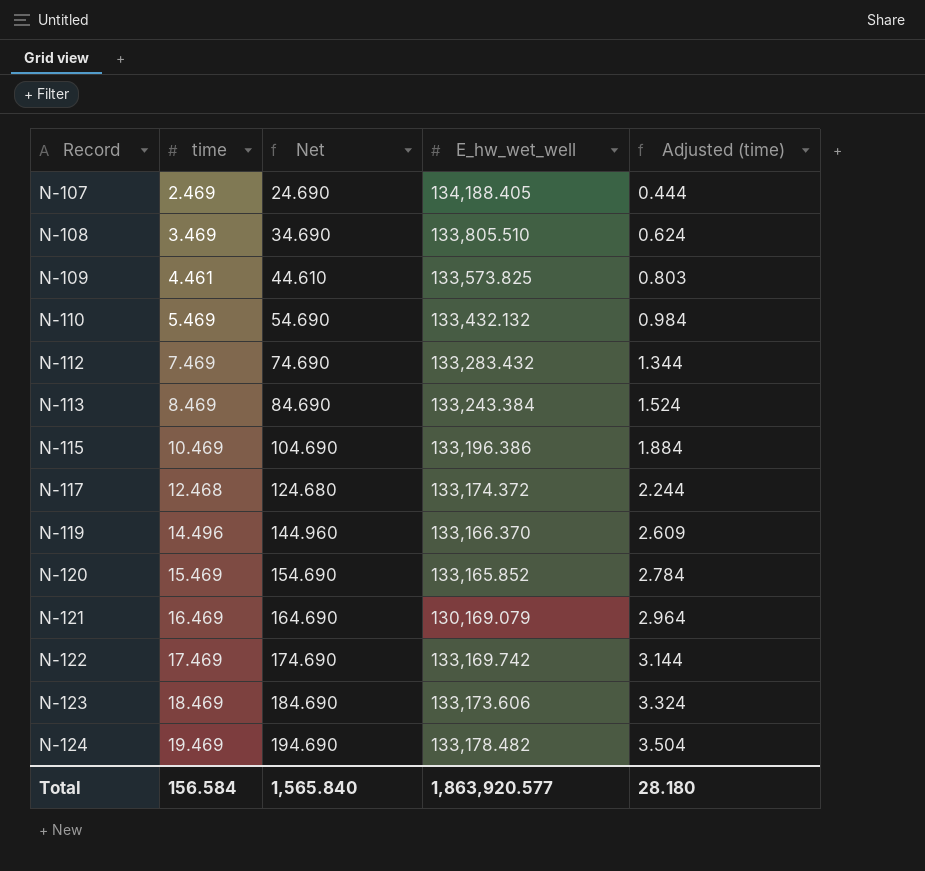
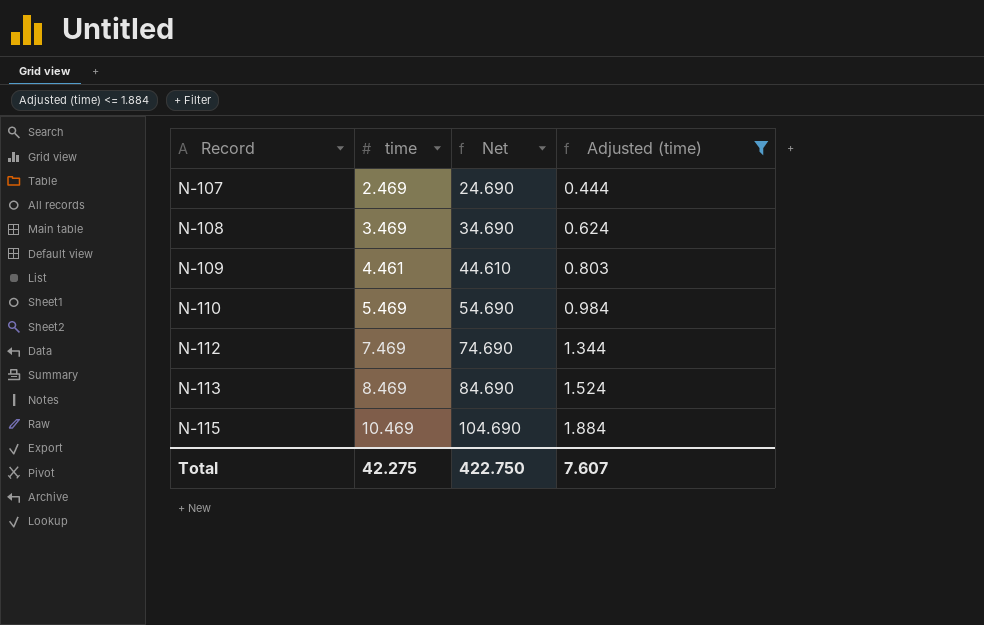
filter: none -> Adjusted (time) <= 1.884
column E_hw_wet_well | position: 4 -> none
Total | time: 156.584 -> 42.275
Total | Net: 1,565.840 -> 422.750
Total | Adjusted (time): 28.180 -> 7.607

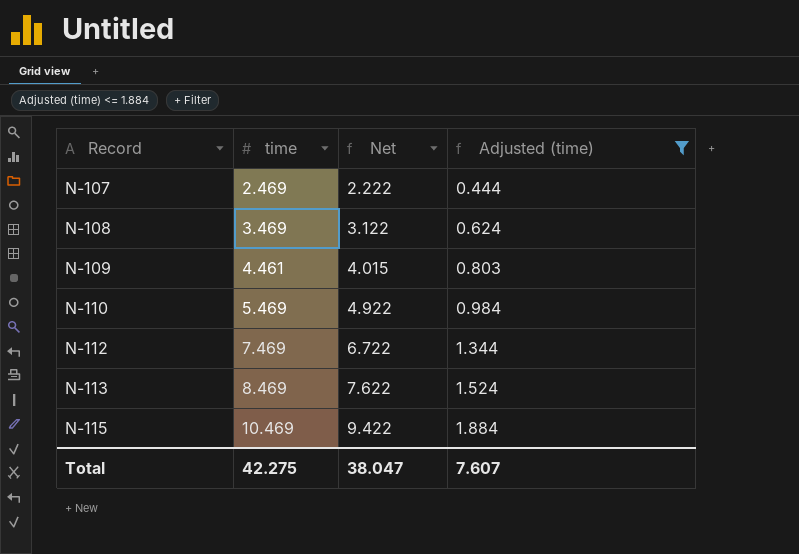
column Net | formula: [time] * 10 -> [time] * 0.9
Total | Net: 422.750 -> 38.047

